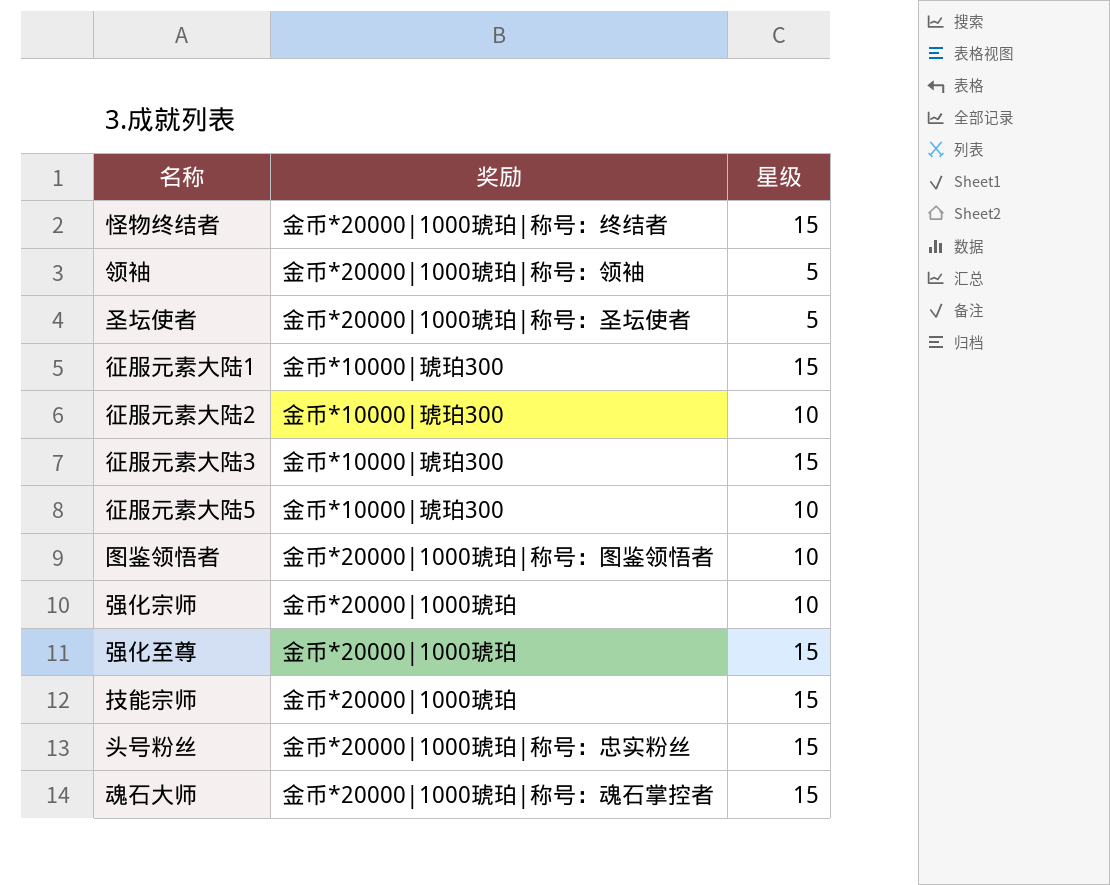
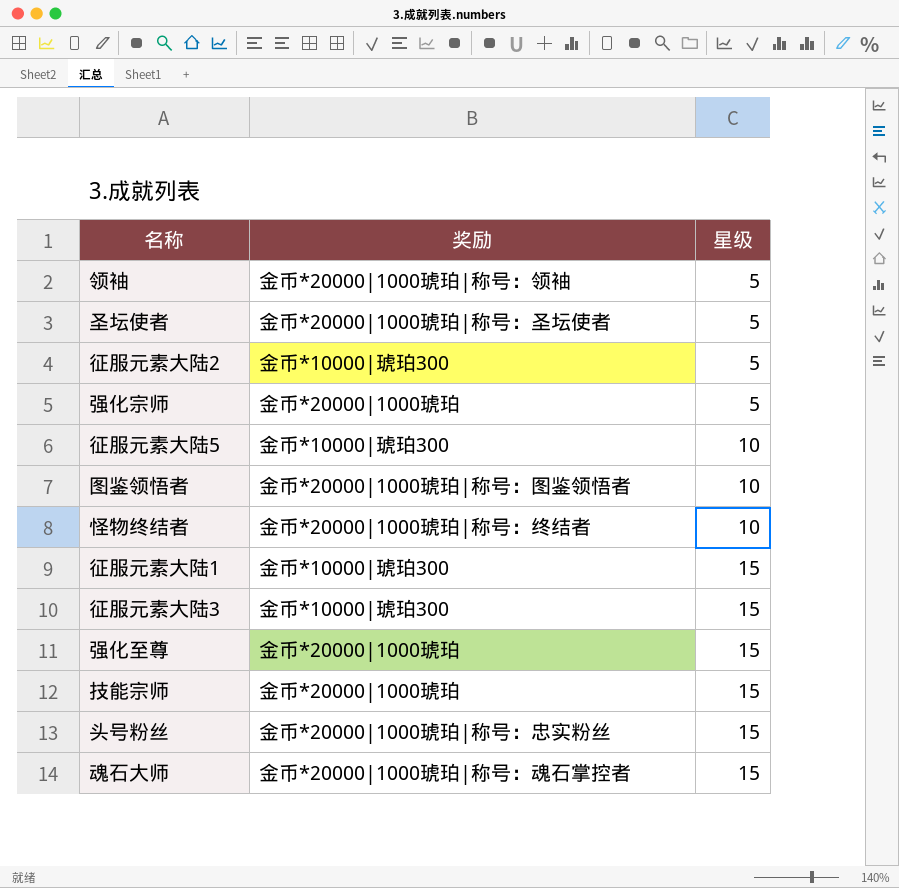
row order: none -> 星级 ascending
征服元素大陆2 | 星级: 10 -> 5
强化宗师 | 星级: 10 -> 5
怪物终结者 | 星级: 15 -> 10

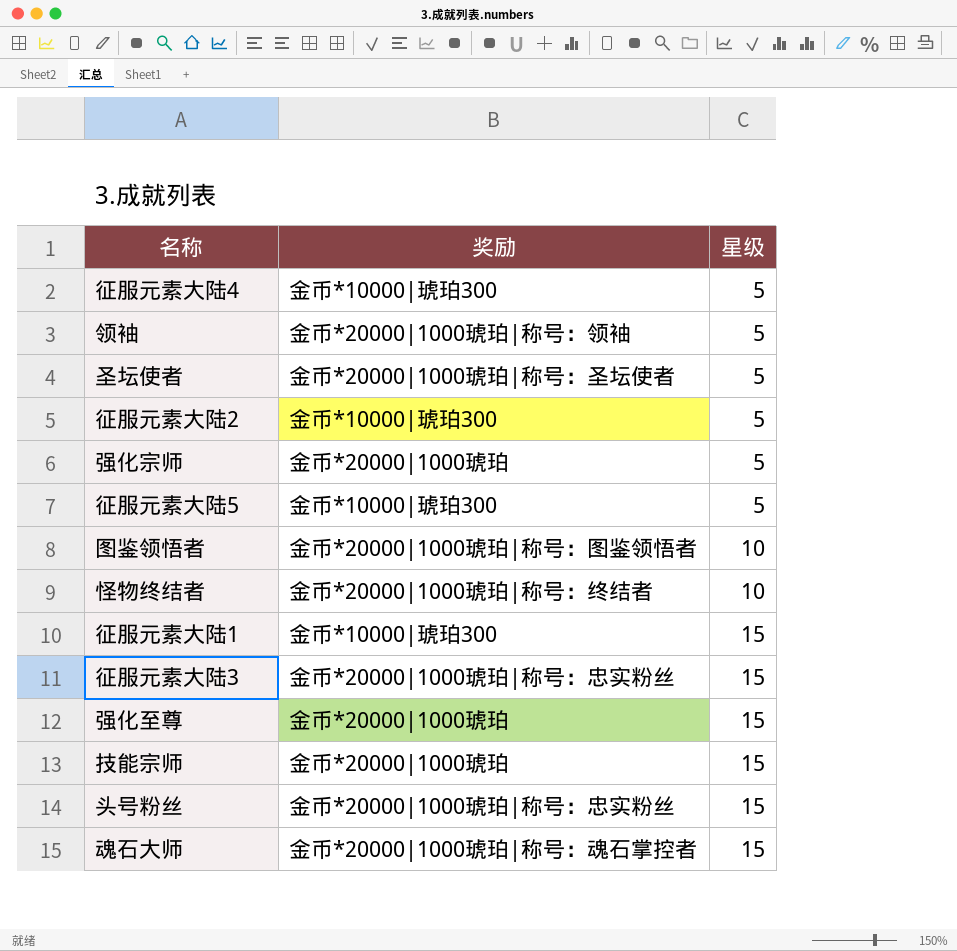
row 征服元素大陆4: none -> 金币*10000|琥珀300 | 5
征服元素大陆5 | 星级: 10 -> 5
征服元素大陆3 | 奖励: 金币*10000|琥珀300 -> 金币*20000|1000琥珀|称号：忠实粉丝

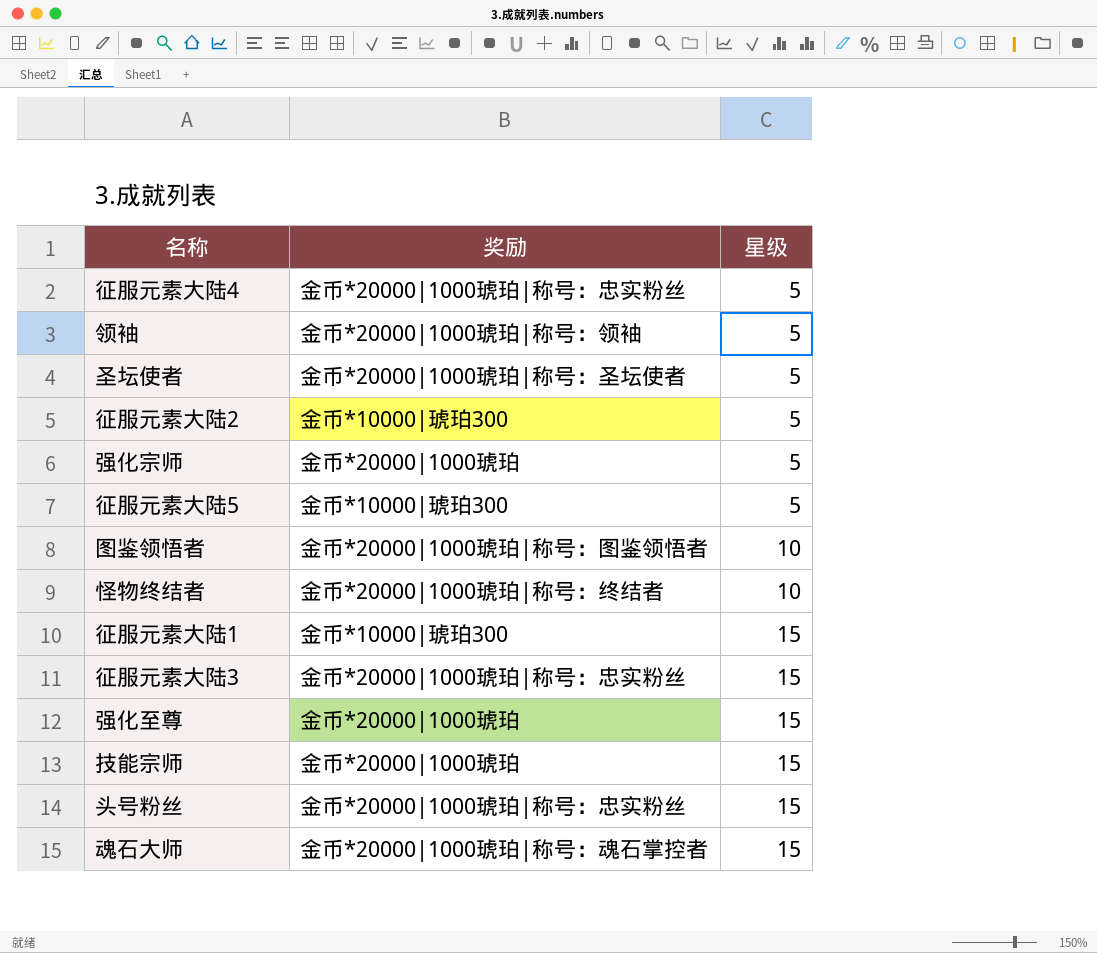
征服元素大陆4 | 奖励: 金币*10000|琥珀300 -> 金币*20000|1000琥珀|称号：忠实粉丝

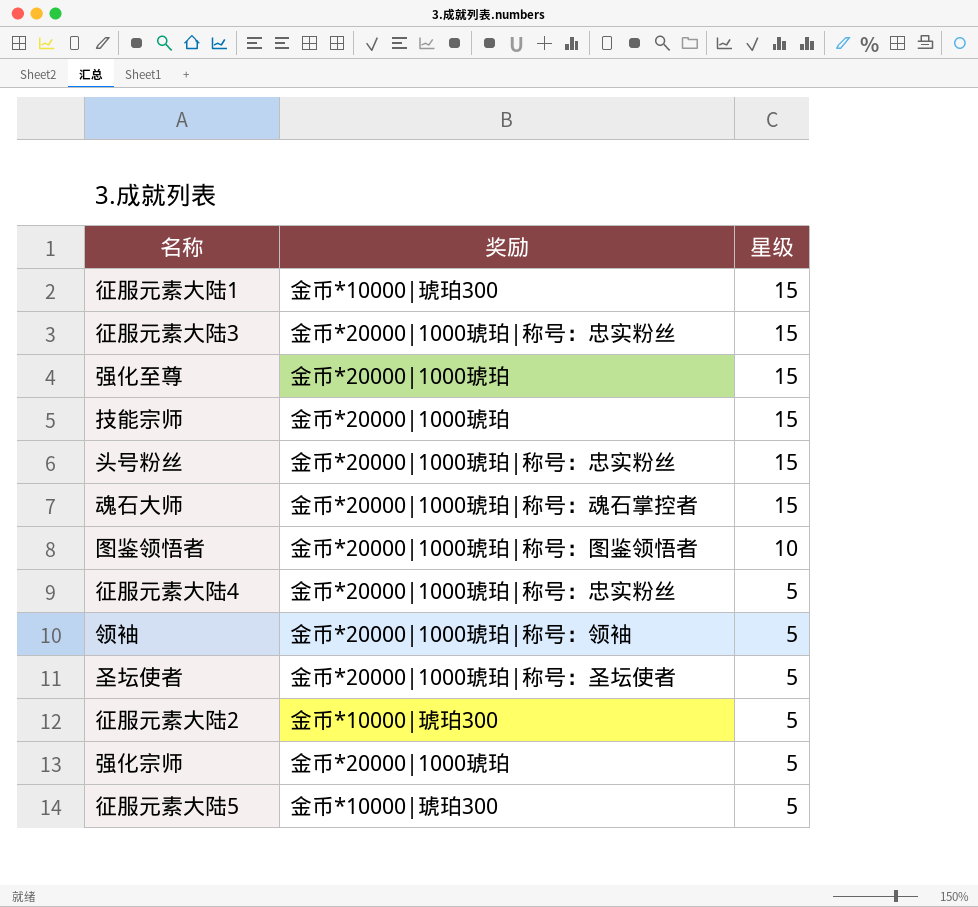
row order: 星级 ascending -> 星级 descending
row 怪物终结者: 金币*20000|1000琥珀|称号：终结者 | 10 -> none

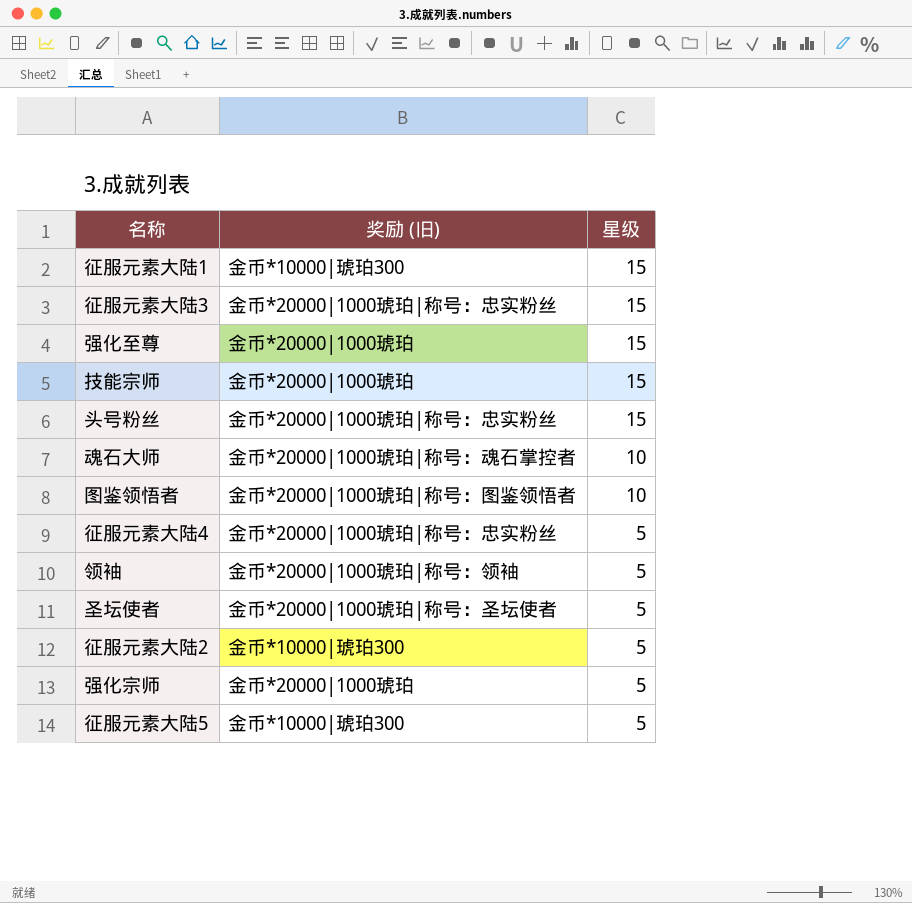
column name: 奖励 -> 奖励 (旧)
魂石大师 | 星级: 15 -> 10

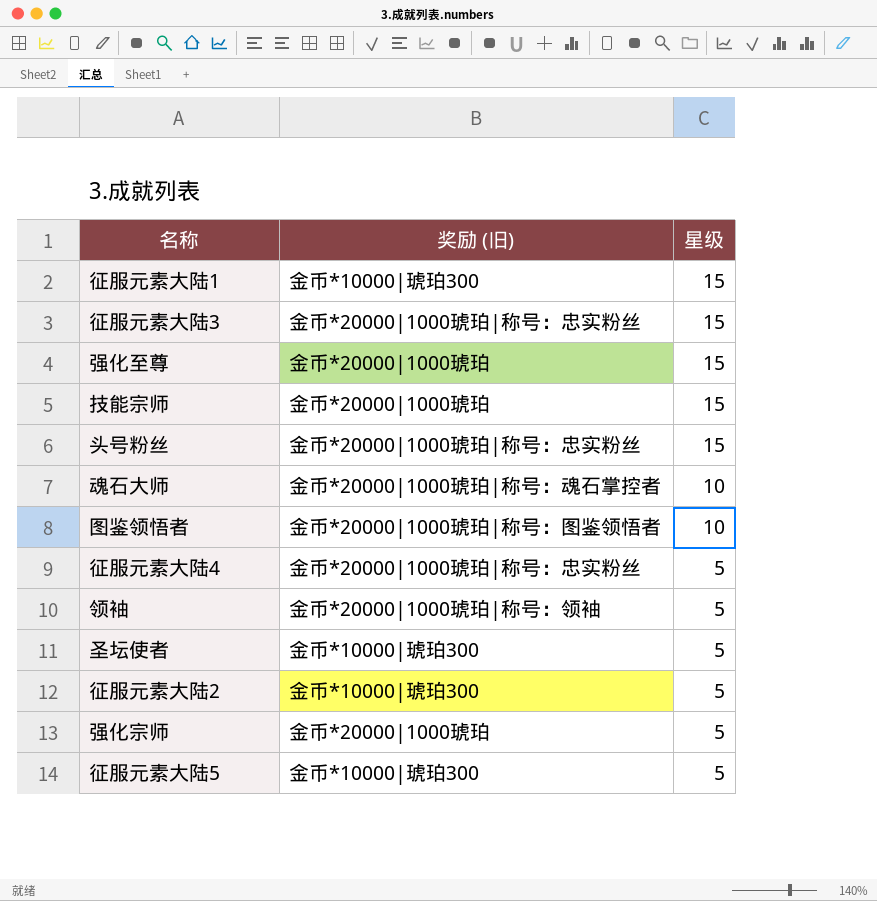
圣坛使者 | 奖励 (旧): 金币*20000|1000琥珀|称号：圣坛使者 -> 金币*10000|琥珀300

